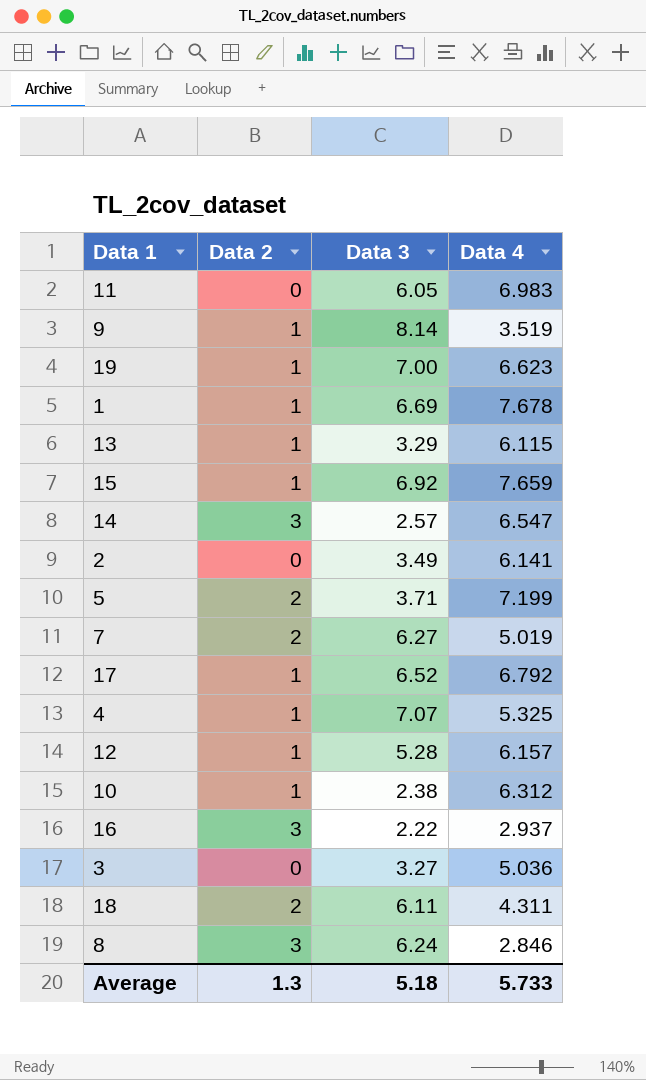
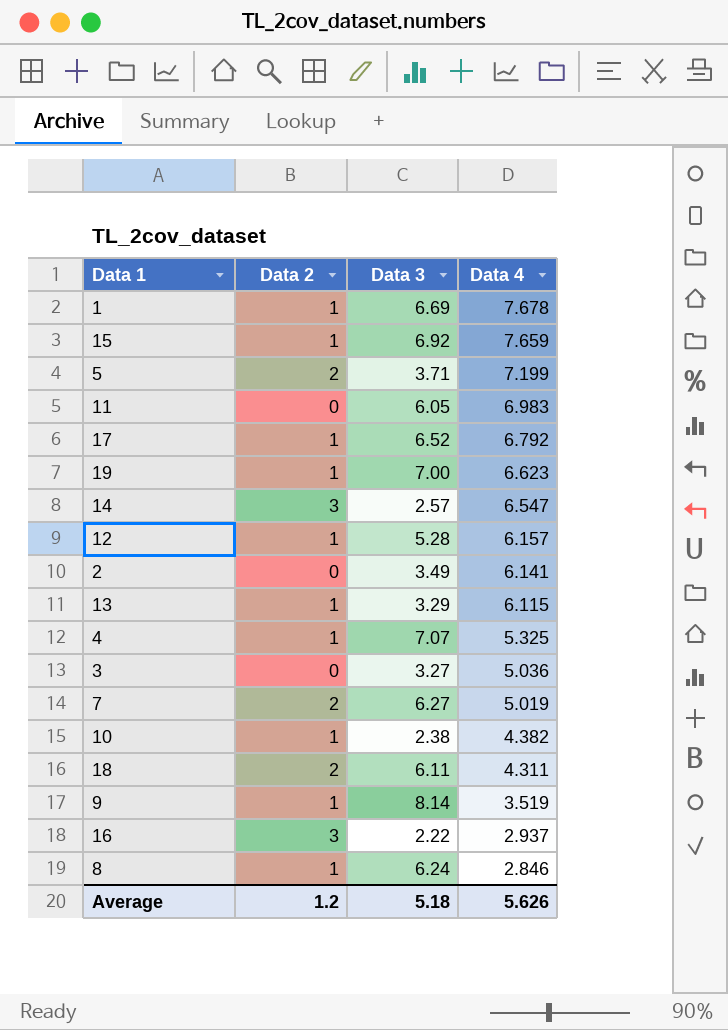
row order: none -> Data 4 descending
10 | Data 4: 6.312 -> 4.382
8 | Data 2: 3 -> 1
Average | Data 2: 1.3 -> 1.2
Average | Data 4: 5.733 -> 5.626

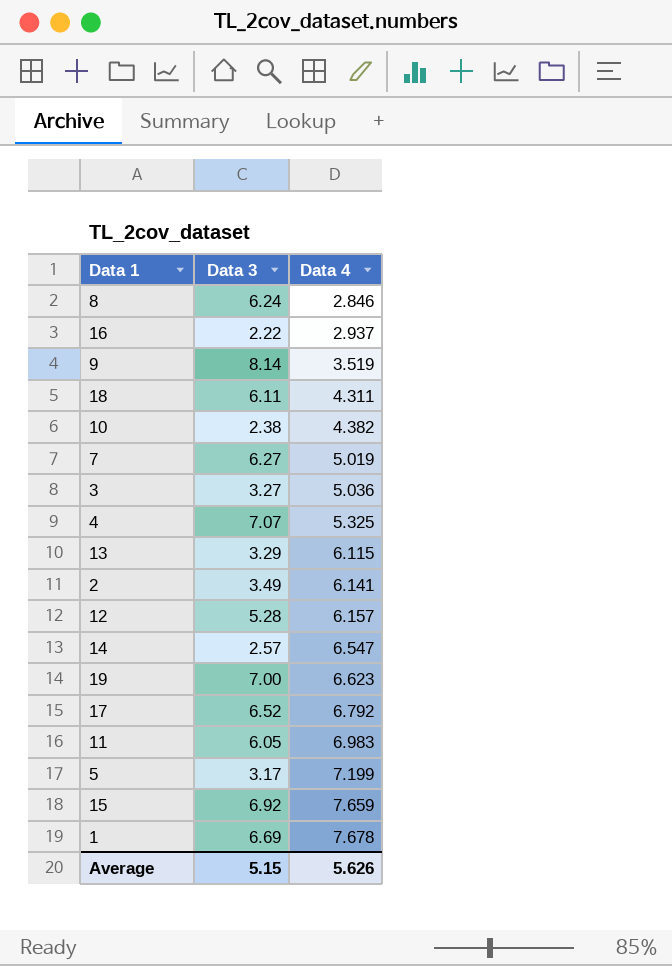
row order: Data 4 descending -> Data 4 ascending
column Data 2 | position: 2 -> none
5 | Data 3: 3.71 -> 3.17
Average | Data 3: 5.18 -> 5.15

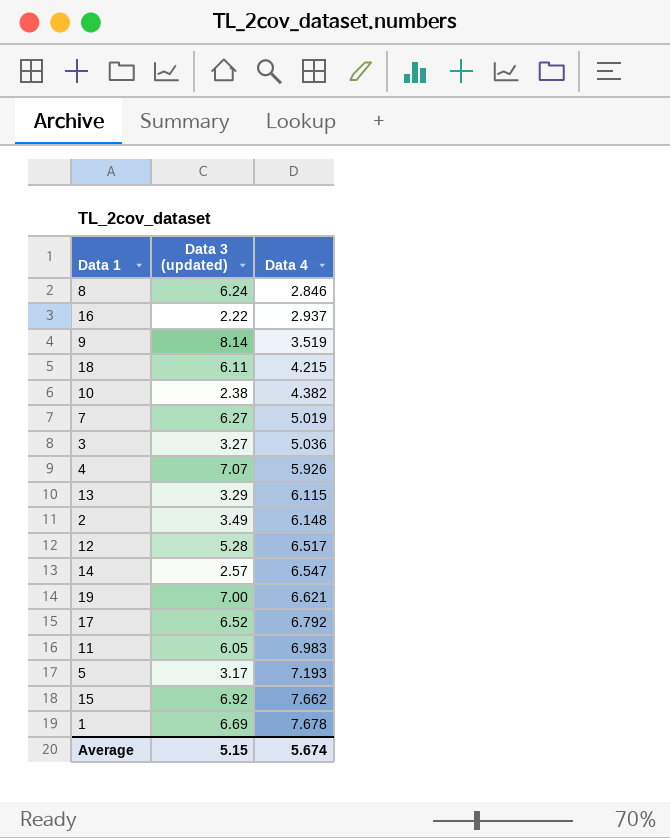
column name: Data 3 -> Data 3 (updated)
18 | Data 4: 4.311 -> 4.215
4 | Data 4: 5.325 -> 5.926
2 | Data 4: 6.141 -> 6.148
12 | Data 4: 6.157 -> 6.517
19 | Data 4: 6.623 -> 6.621
5 | Data 4: 7.199 -> 7.193
15 | Data 4: 7.659 -> 7.662
Average | Data 4: 5.626 -> 5.674

